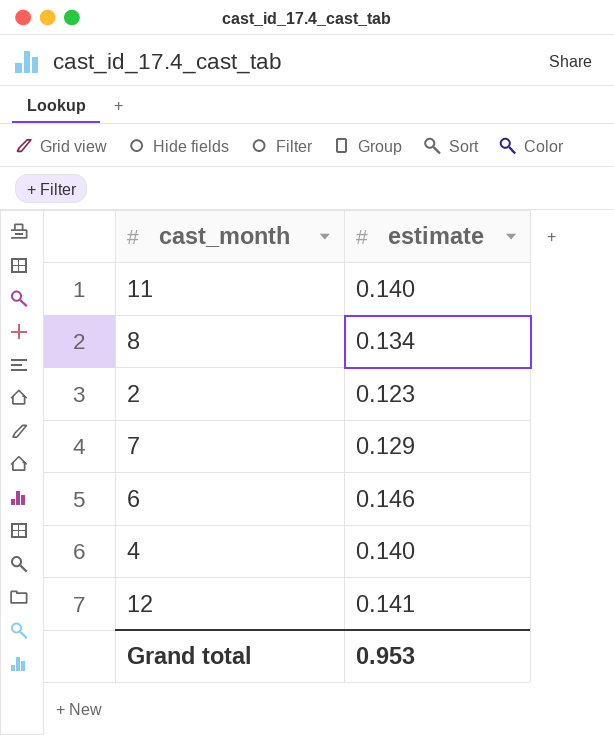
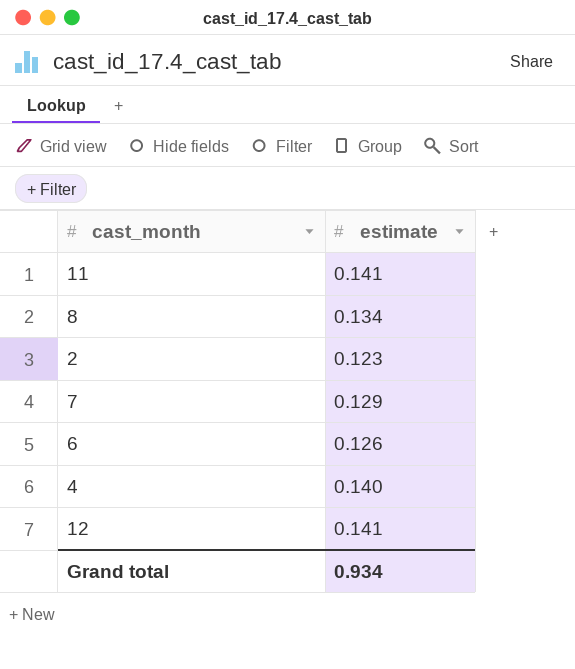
11 | estimate: 0.140 -> 0.141
6 | estimate: 0.146 -> 0.126
Grand total | estimate: 0.953 -> 0.934

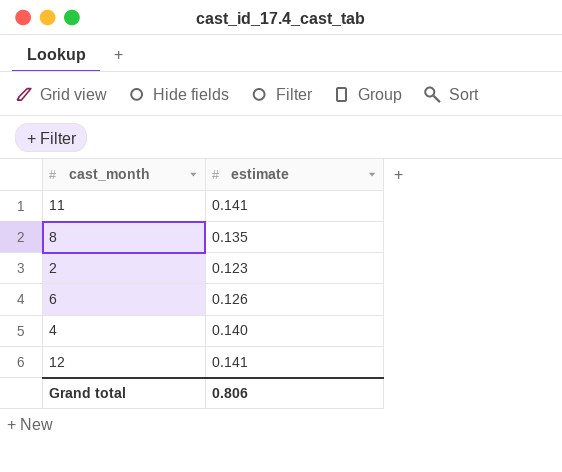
row 7: 0.129 -> none
8 | estimate: 0.134 -> 0.135
Grand total | estimate: 0.934 -> 0.806

